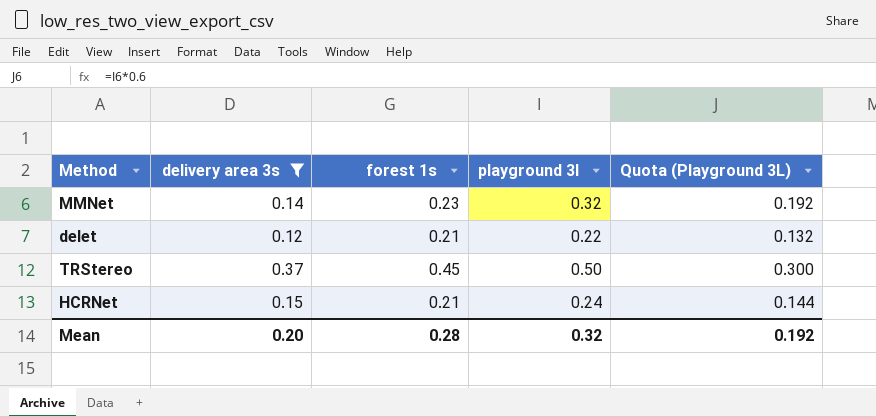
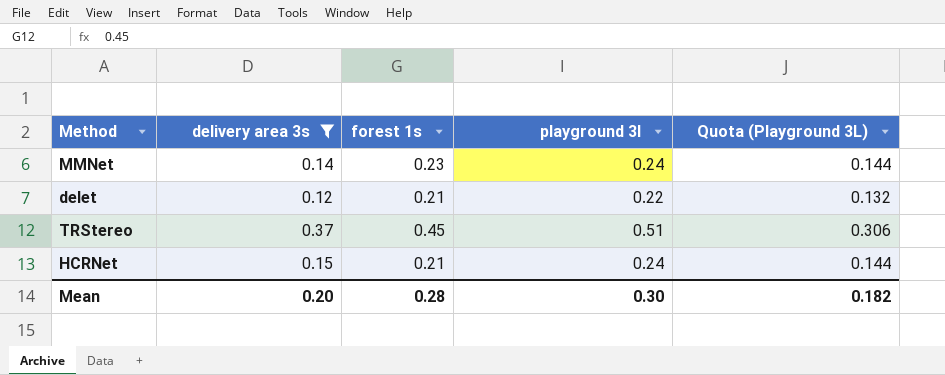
MMNet | playground 3l: 0.32 -> 0.24
MMNet | Quota (Playground 3L): 0.192 -> 0.144
TRStereo | playground 3l: 0.50 -> 0.51
TRStereo | Quota (Playground 3L): 0.300 -> 0.306
Mean | playground 3l: 0.32 -> 0.30
Mean | Quota (Playground 3L): 0.192 -> 0.182

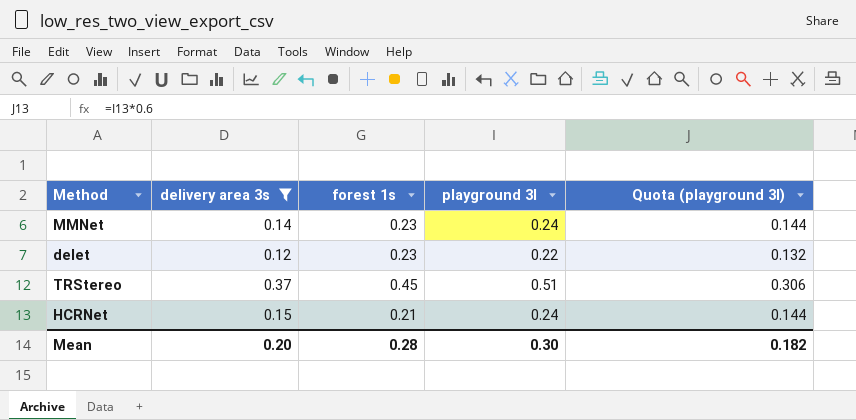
column name: Quota (Playground 3L) -> Quota (playground 3l)
delet | forest 1s: 0.21 -> 0.23

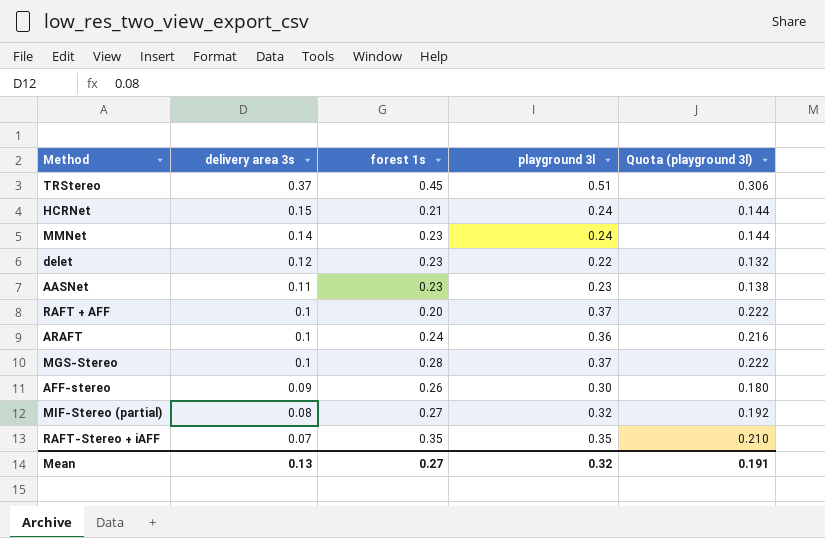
filter: delivery area 3s >= 0.12 -> none
row order: none -> delivery area 3s descending
Mean | delivery area 3s: 0.20 -> 0.13
Mean | forest 1s: 0.28 -> 0.27
Mean | playground 3l: 0.30 -> 0.32
Mean | Quota (playground 3l): 0.182 -> 0.191

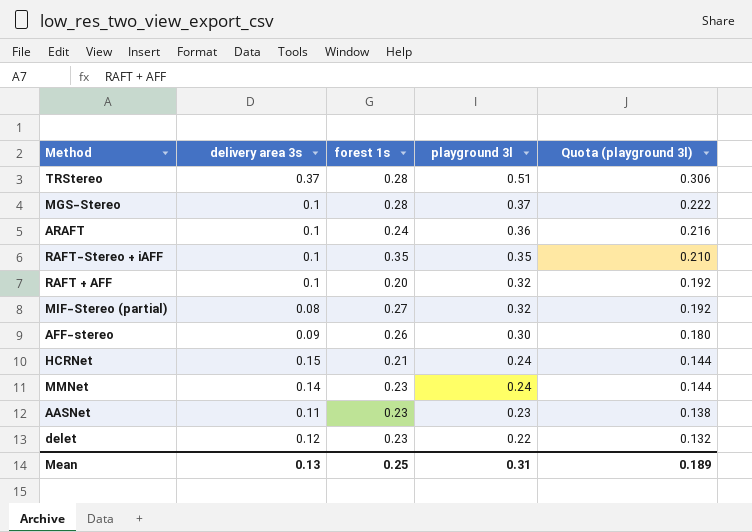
row order: delivery area 3s descending -> playground 3l descending
TRStereo | forest 1s: 0.45 -> 0.28
RAFT-Stereo + iAFF | delivery area 3s: 0.07 -> 0.1
RAFT + AFF | playground 3l: 0.37 -> 0.32
RAFT + AFF | Quota (playground 3l): 0.222 -> 0.192
Mean | forest 1s: 0.27 -> 0.25
Mean | playground 3l: 0.32 -> 0.31
Mean | Quota (playground 3l): 0.191 -> 0.189

